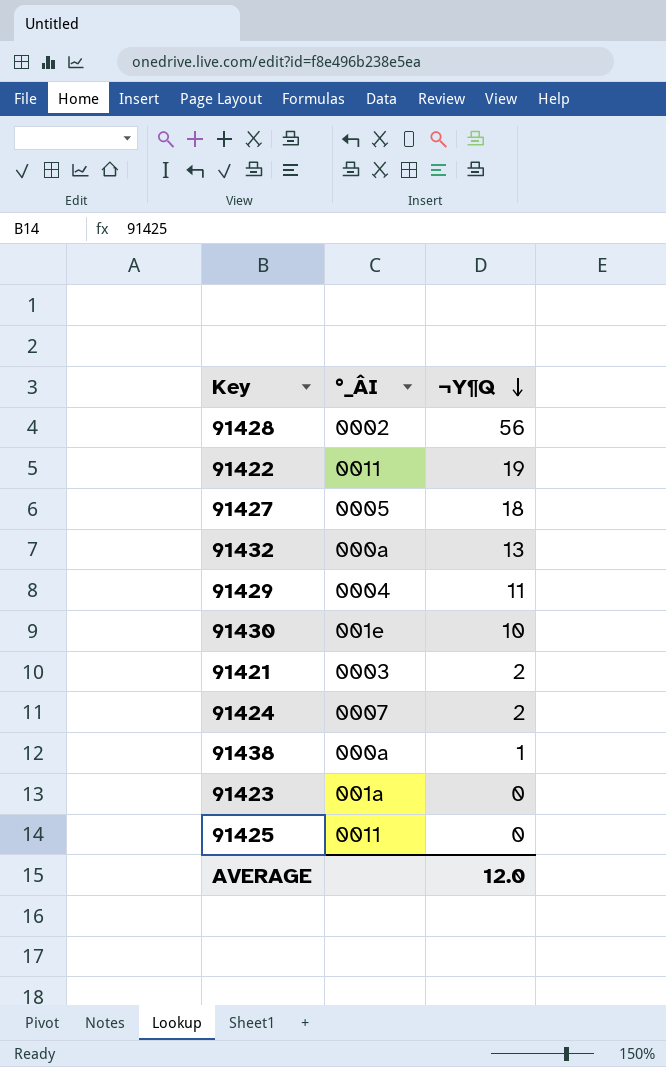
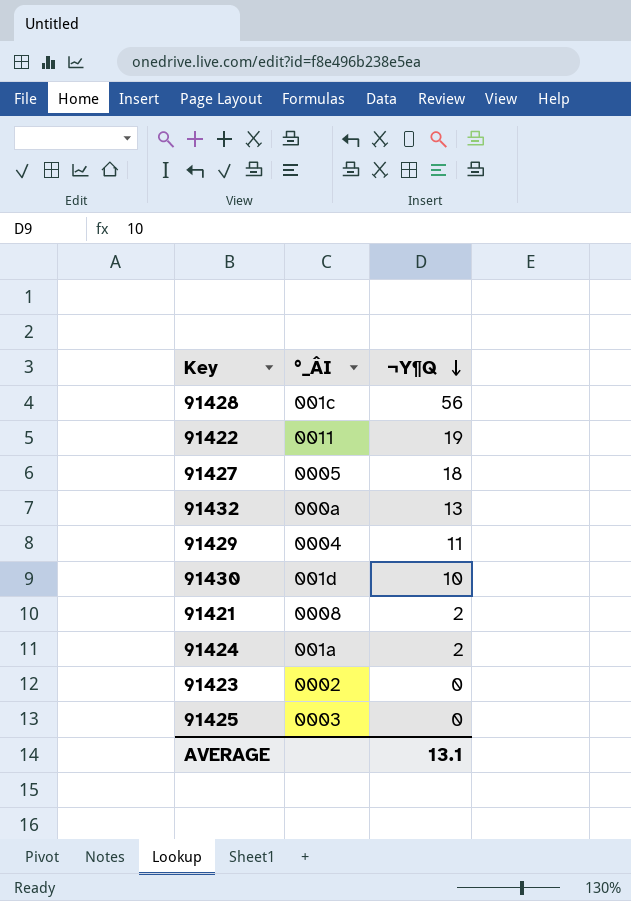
row 91438: 000a | 1 -> none
91428 | °_ÂI: 0002 -> 001c
91430 | °_ÂI: 001e -> 001d
91421 | °_ÂI: 0003 -> 0008
91424 | °_ÂI: 0007 -> 001a
91423 | °_ÂI: 001a -> 0002
91425 | °_ÂI: 0011 -> 0003
AVERAGE | ¬Y¶Q: 12.0 -> 13.1

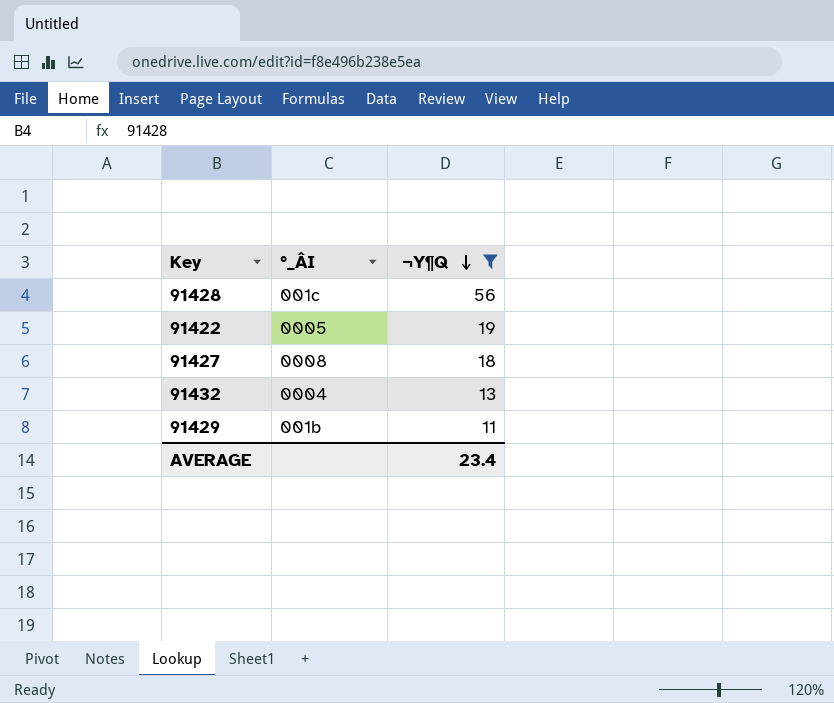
filter: none -> ¬Y¶Q >= 11
91422 | °_ÂI: 0011 -> 0005
91427 | °_ÂI: 0005 -> 0008
91432 | °_ÂI: 000a -> 0004
91429 | °_ÂI: 0004 -> 001b
AVERAGE | ¬Y¶Q: 13.1 -> 23.4

